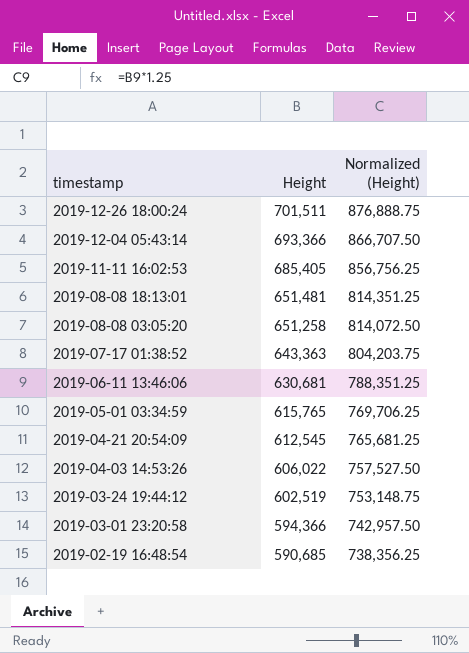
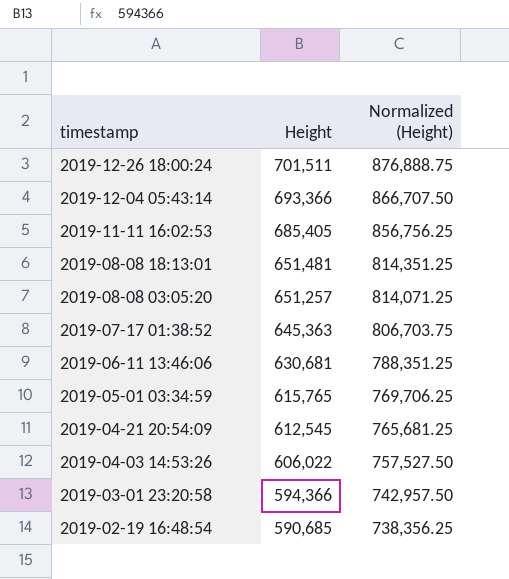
row 2019-03-24 19:44:12: 602,519 | 753,148.75 -> none
2019-08-08 03:05:20 | Height: 651,258 -> 651,257
2019-08-08 03:05:20 | Normalized (Height): 814,072.50 -> 814,071.25
2019-07-17 01:38:52 | Height: 643,363 -> 645,363
2019-07-17 01:38:52 | Normalized (Height): 804,203.75 -> 806,703.75

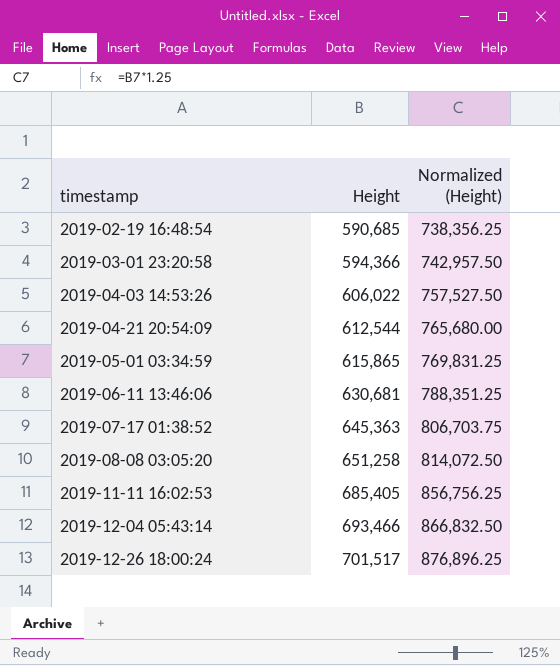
row order: timestamp descending -> timestamp ascending
row 2019-08-08 18:13:01: 651,481 | 814,351.25 -> none
2019-04-21 20:54:09 | Height: 612,545 -> 612,544
2019-04-21 20:54:09 | Normalized (Height): 765,681.25 -> 765,680.00
2019-05-01 03:34:59 | Height: 615,765 -> 615,865
2019-05-01 03:34:59 | Normalized (Height): 769,706.25 -> 769,831.25
2019-08-08 03:05:20 | Height: 651,257 -> 651,258
2019-08-08 03:05:20 | Normalized (Height): 814,071.25 -> 814,072.50
2019-12-04 05:43:14 | Height: 693,366 -> 693,466
2019-12-04 05:43:14 | Normalized (Height): 866,707.50 -> 866,832.50
2019-12-26 18:00:24 | Height: 701,511 -> 701,517
2019-12-26 18:00:24 | Normalized (Height): 876,888.75 -> 876,896.25

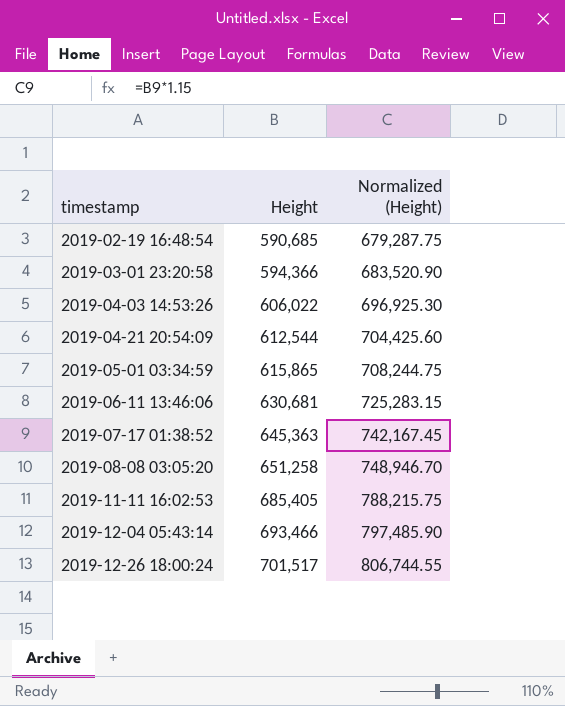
column Normalized (Height) | formula: [Height] * 1.25 -> [Height] * 1.15

